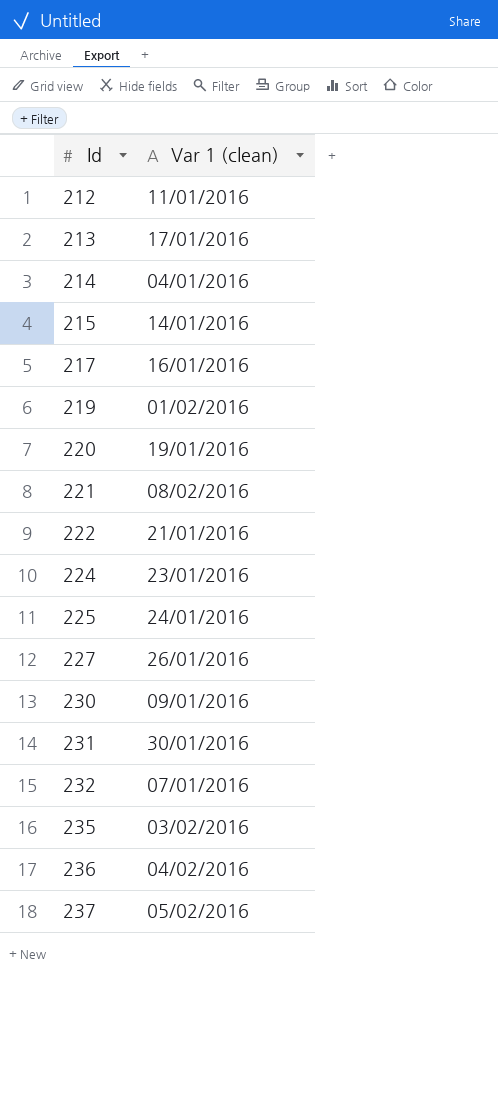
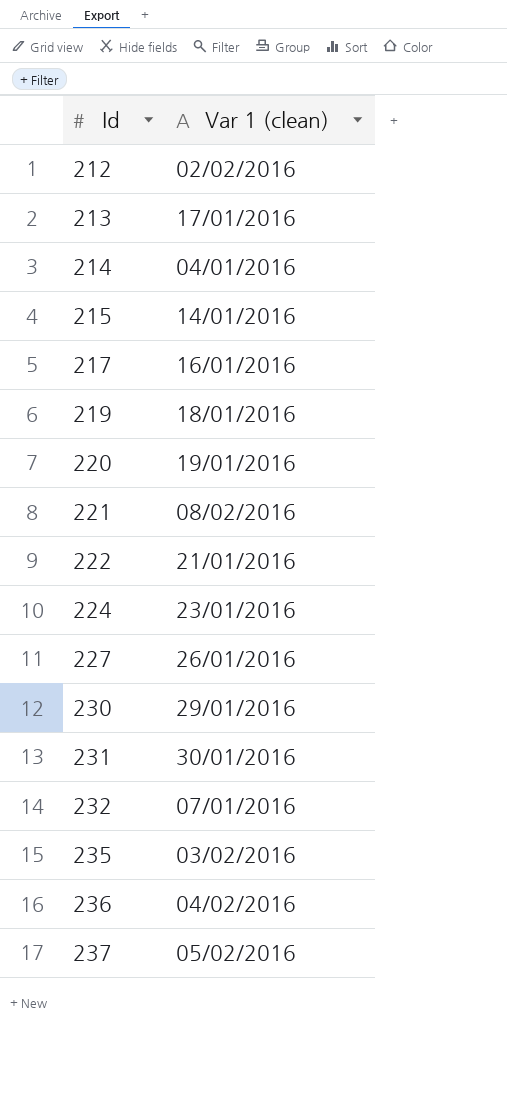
row 225: 24/01/2016 -> none
212 | Var 1 (clean): 11/01/2016 -> 02/02/2016
219 | Var 1 (clean): 01/02/2016 -> 18/01/2016
230 | Var 1 (clean): 09/01/2016 -> 29/01/2016

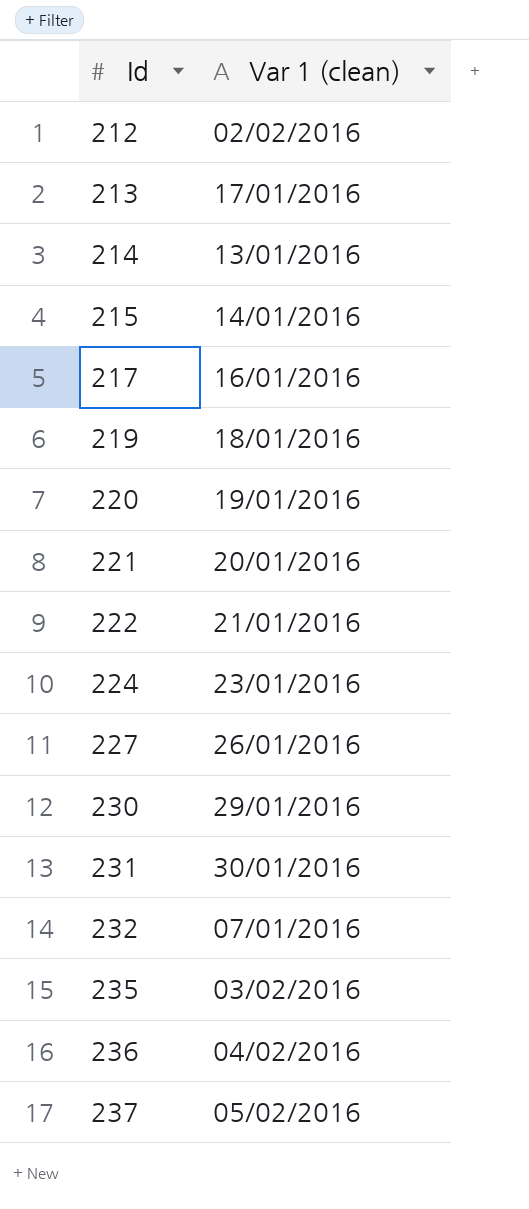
214 | Var 1 (clean): 04/01/2016 -> 13/01/2016
221 | Var 1 (clean): 08/02/2016 -> 20/01/2016

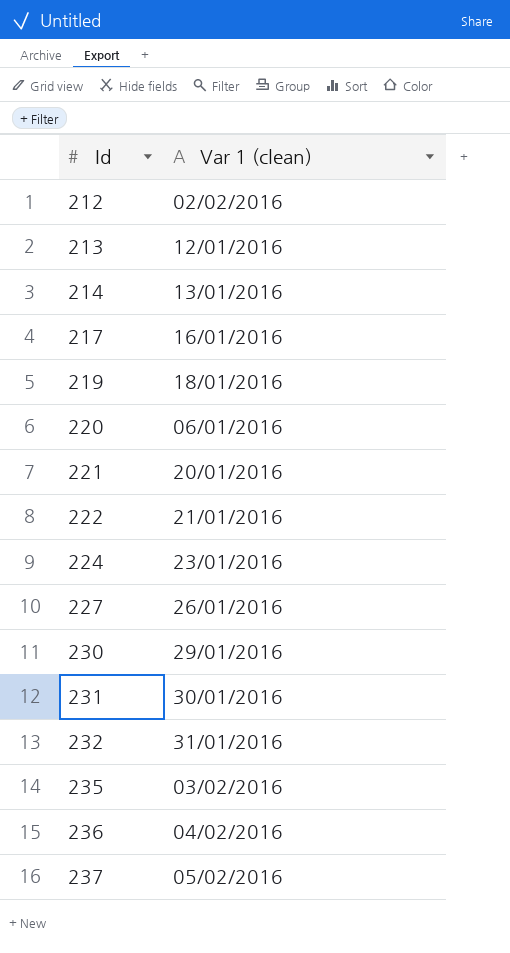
row 215: 14/01/2016 -> none
213 | Var 1 (clean): 17/01/2016 -> 12/01/2016
220 | Var 1 (clean): 19/01/2016 -> 06/01/2016
232 | Var 1 (clean): 07/01/2016 -> 31/01/2016

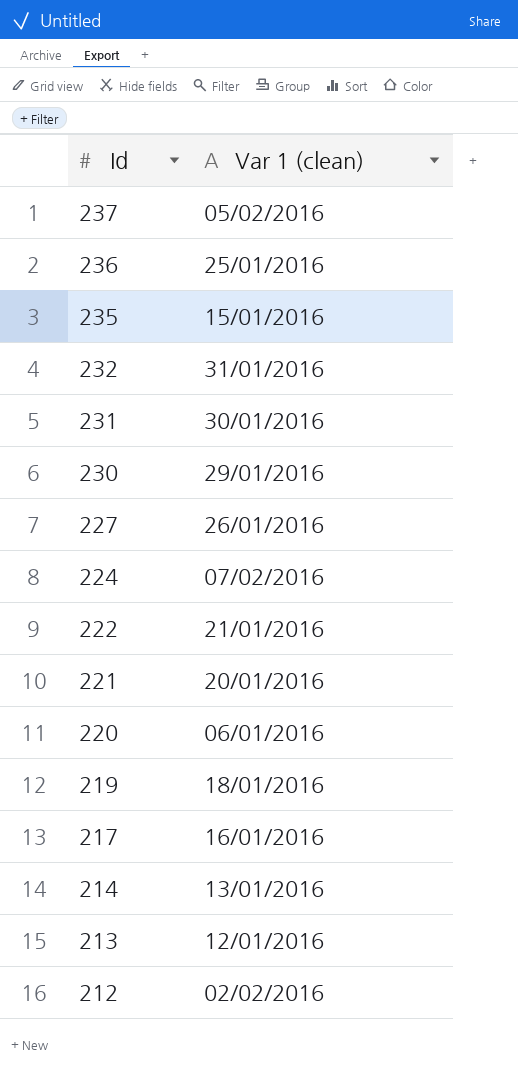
row order: Id ascending -> Id descending
236 | Var 1 (clean): 04/02/2016 -> 25/01/2016
235 | Var 1 (clean): 03/02/2016 -> 15/01/2016
224 | Var 1 (clean): 23/01/2016 -> 07/02/2016

